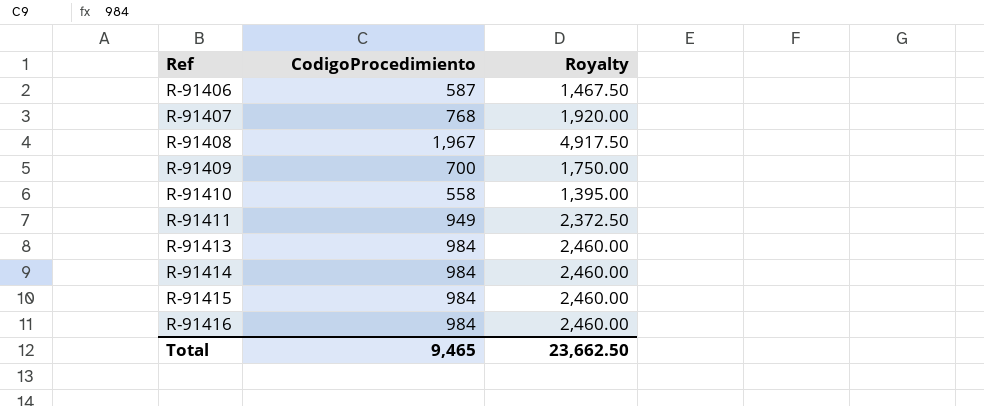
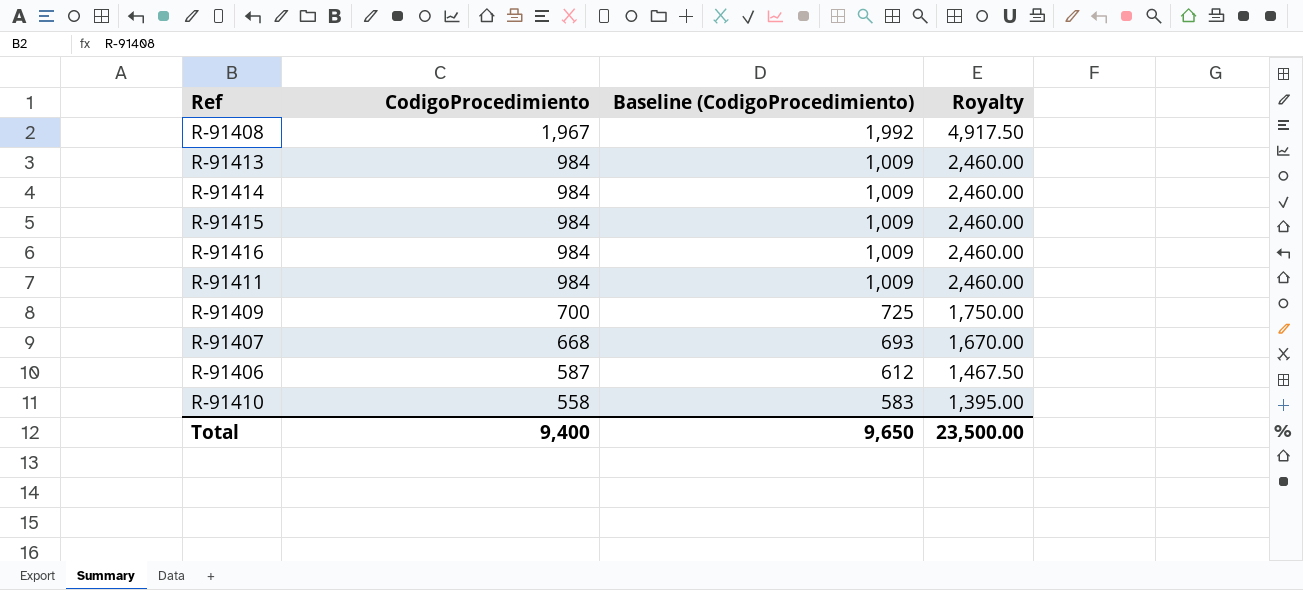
row order: Ref ascending -> CodigoProcedimiento descending
column Baseline (CodigoProcedimiento) | formula: none -> [CodigoProcedimiento] + 25
R-91411 | CodigoProcedimiento: 949 -> 984
R-91411 | Royalty: 2,372.50 -> 2,460.00
R-91407 | CodigoProcedimiento: 768 -> 668
R-91407 | Royalty: 1,920.00 -> 1,670.00
Total | CodigoProcedimiento: 9,465 -> 9,400
Total | Royalty: 23,662.50 -> 23,500.00

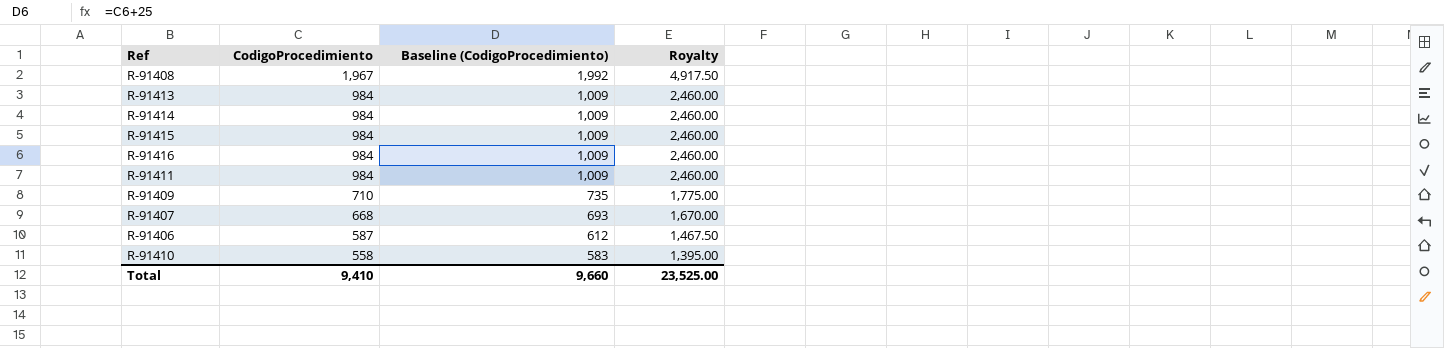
R-91409 | CodigoProcedimiento: 700 -> 710
R-91409 | Baseline (CodigoProcedimiento): 725 -> 735
R-91409 | Royalty: 1,750.00 -> 1,775.00
Total | CodigoProcedimiento: 9,400 -> 9,410
Total | Baseline (CodigoProcedimiento): 9,650 -> 9,660
Total | Royalty: 23,500.00 -> 23,525.00

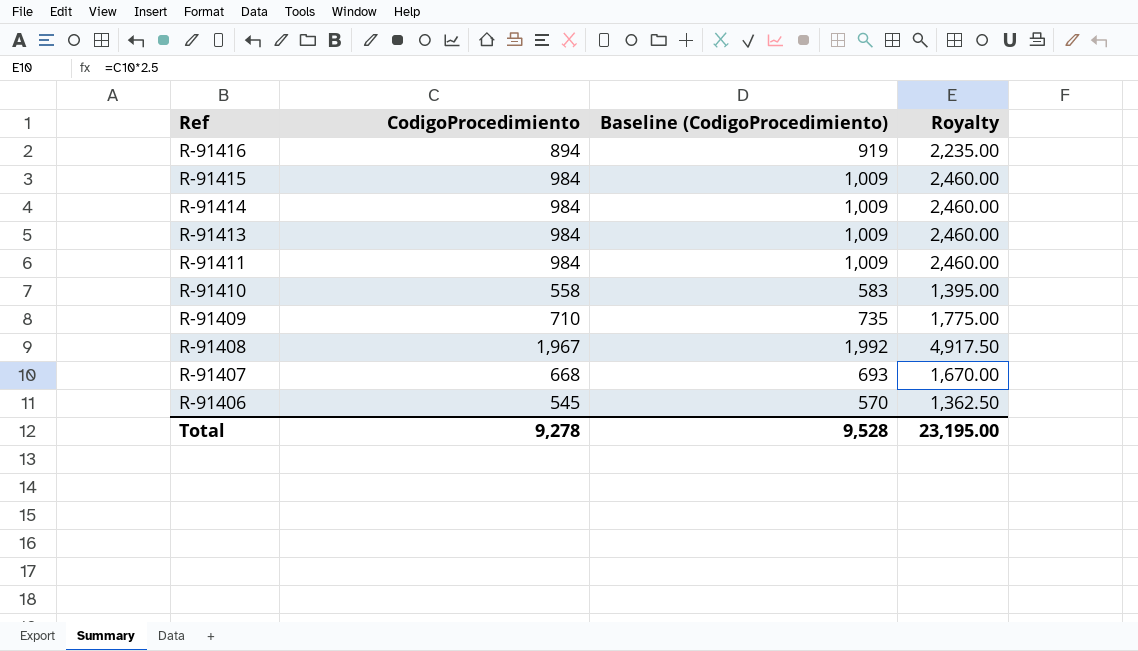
row order: CodigoProcedimiento descending -> Ref descending
R-91416 | CodigoProcedimiento: 984 -> 894
R-91416 | Baseline (CodigoProcedimiento): 1,009 -> 919
R-91416 | Royalty: 2,460.00 -> 2,235.00
R-91406 | CodigoProcedimiento: 587 -> 545
R-91406 | Baseline (CodigoProcedimiento): 612 -> 570
R-91406 | Royalty: 1,467.50 -> 1,362.50
Total | CodigoProcedimiento: 9,410 -> 9,278
Total | Baseline (CodigoProcedimiento): 9,660 -> 9,528
Total | Royalty: 23,525.00 -> 23,195.00

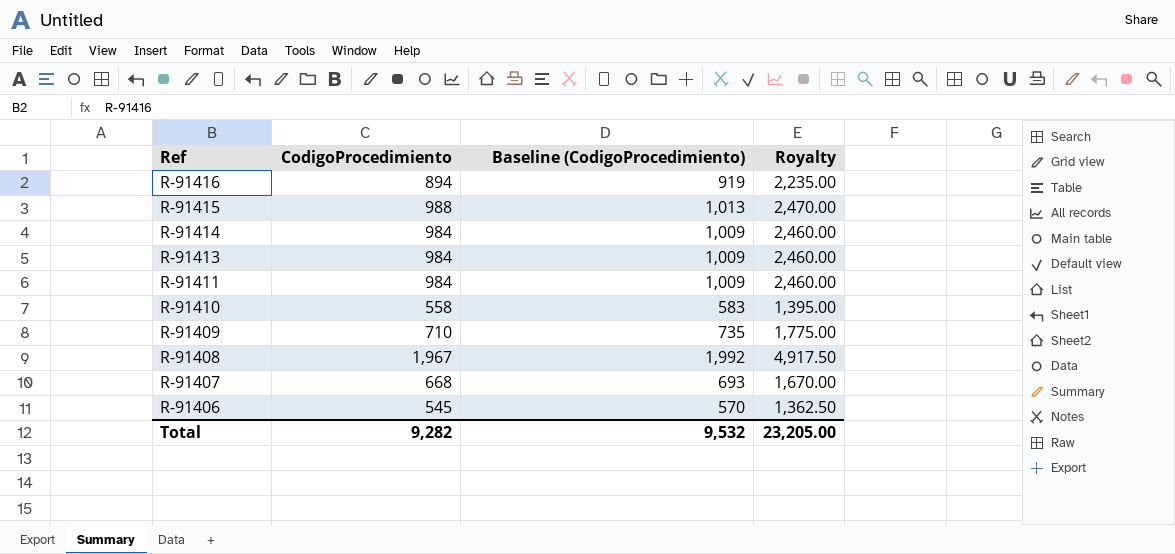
R-91415 | CodigoProcedimiento: 984 -> 988
R-91415 | Baseline (CodigoProcedimiento): 1,009 -> 1,013
R-91415 | Royalty: 2,460.00 -> 2,470.00
Total | CodigoProcedimiento: 9,278 -> 9,282
Total | Baseline (CodigoProcedimiento): 9,528 -> 9,532
Total | Royalty: 23,195.00 -> 23,205.00

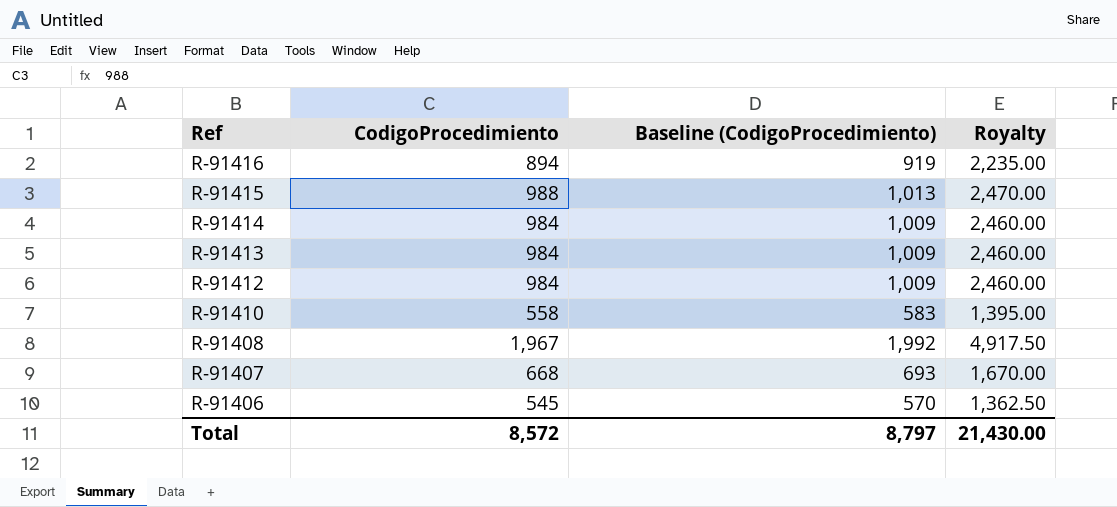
row R-91411: 984 | 1,009 | 2,460.00 -> none
row R-91409: 710 | 735 | 1,775.00 -> none
row R-91412: none -> 984 | 1,009 | 2,460.00
Total | CodigoProcedimiento: 9,282 -> 8,572
Total | Baseline (CodigoProcedimiento): 9,532 -> 8,797
Total | Royalty: 23,205.00 -> 21,430.00

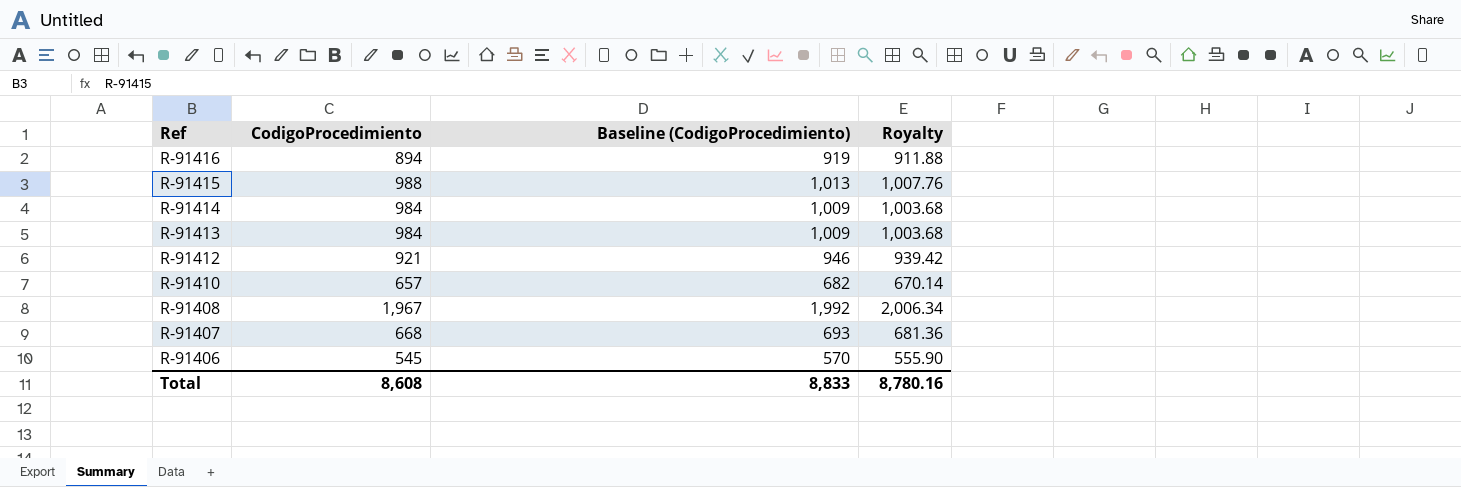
column Royalty | formula: [CodigoProcedimiento] * 2.5 -> [CodigoProcedimiento] * 1.02
R-91412 | CodigoProcedimiento: 984 -> 921
R-91412 | Baseline (CodigoProcedimiento): 1,009 -> 946
R-91410 | CodigoProcedimiento: 558 -> 657
R-91410 | Baseline (CodigoProcedimiento): 583 -> 682
Total | CodigoProcedimiento: 8,572 -> 8,608
Total | Baseline (CodigoProcedimiento): 8,797 -> 8,833
Total | Royalty: 21,430.00 -> 8,780.16

